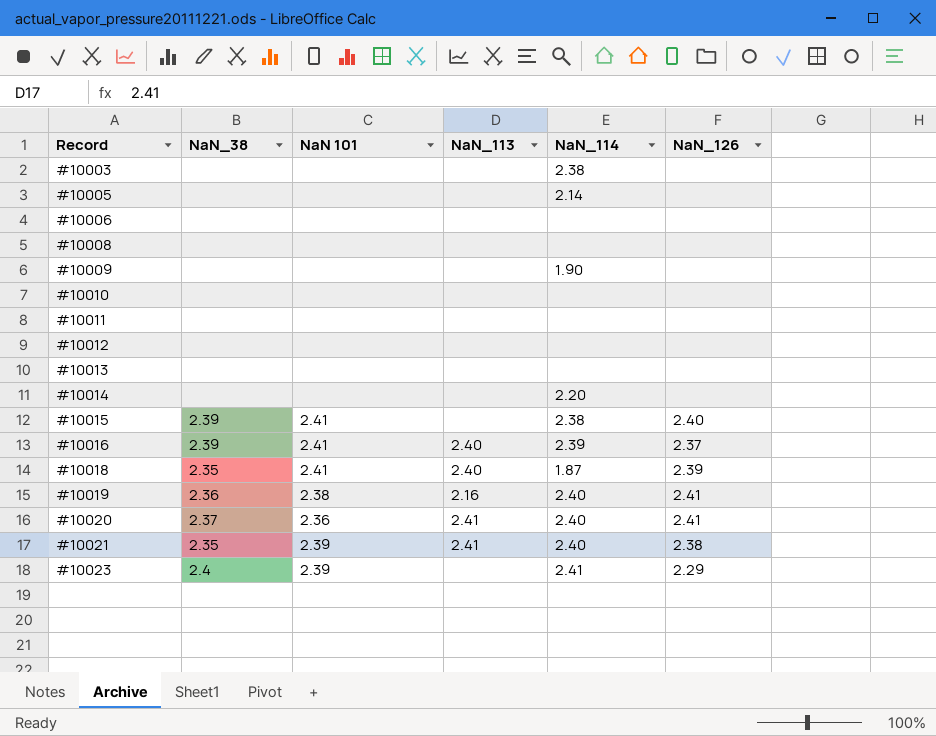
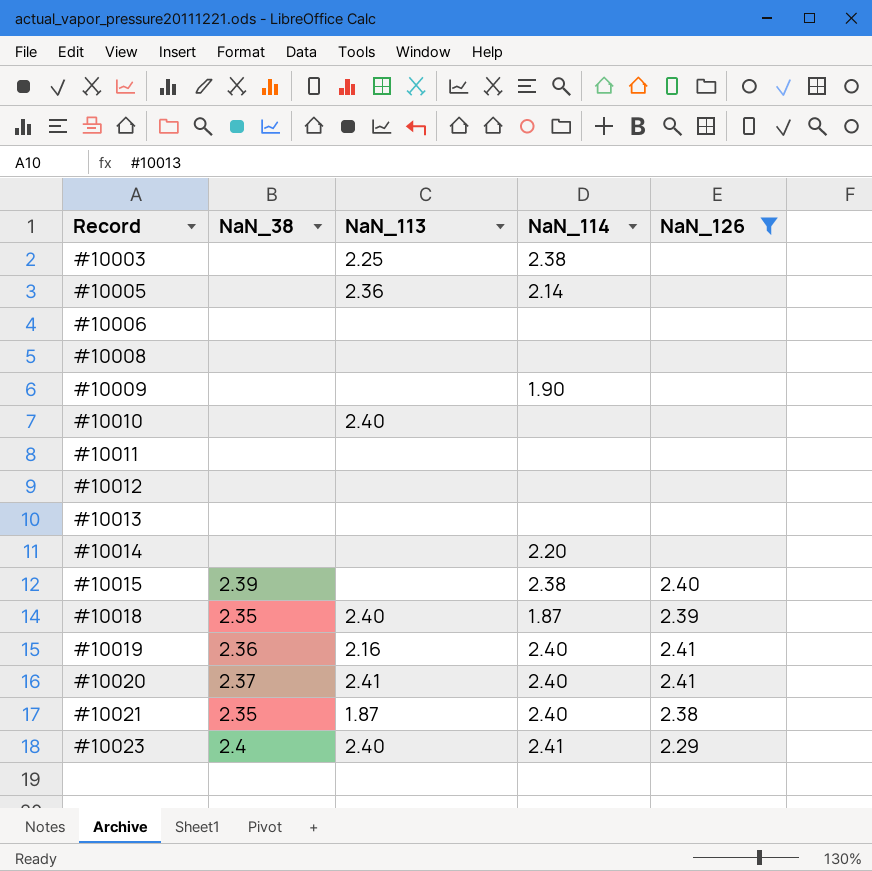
filter: none -> NaN_126 != 2.37
column NaN 101 | position: 3 -> none
#10003 | NaN_113: none -> 2.25
#10005 | NaN_113: none -> 2.36
#10010 | NaN_113: none -> 2.40
#10021 | NaN_113: 2.41 -> 1.87
#10023 | NaN_113: none -> 2.40

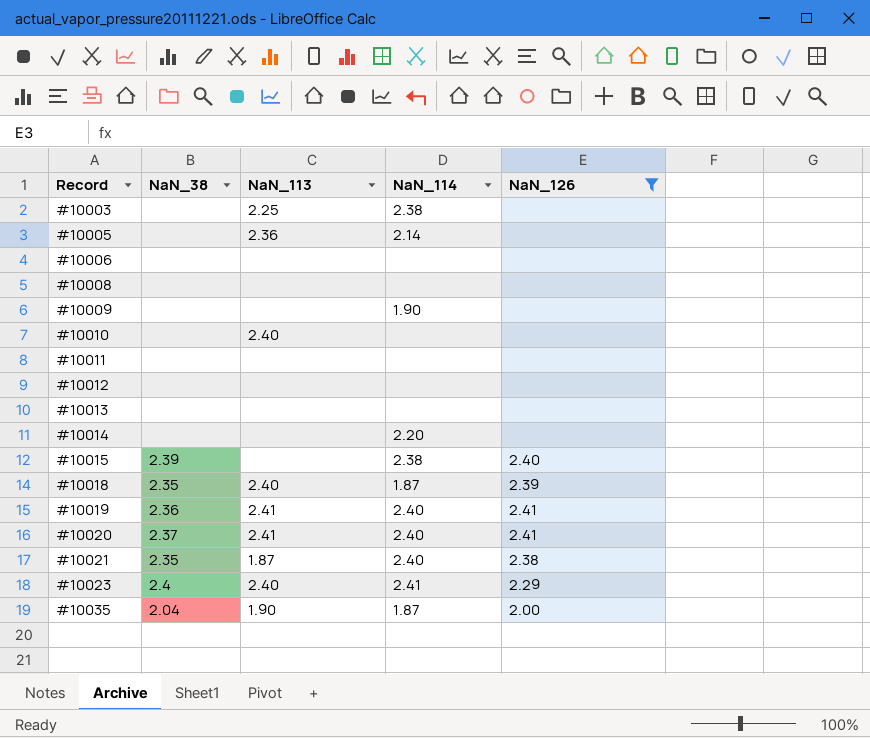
#10019 | NaN_113: 2.16 -> 2.41
row #10035: none -> 2.04 | 1.90 | 1.87 | 2.00

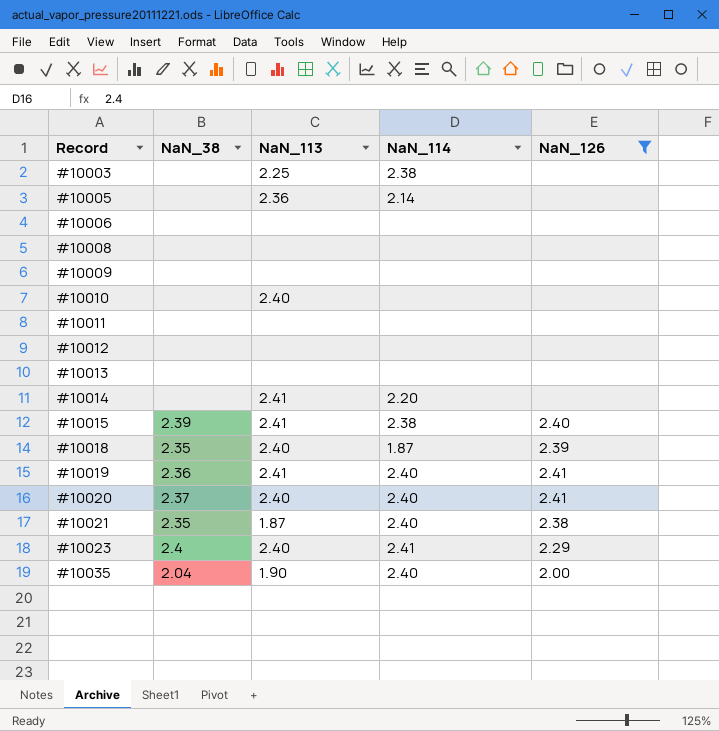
#10009 | NaN_114: 1.90 -> none
#10014 | NaN_113: none -> 2.41
#10015 | NaN_113: none -> 2.41
#10020 | NaN_113: 2.41 -> 2.40
#10035 | NaN_114: 1.87 -> 2.40

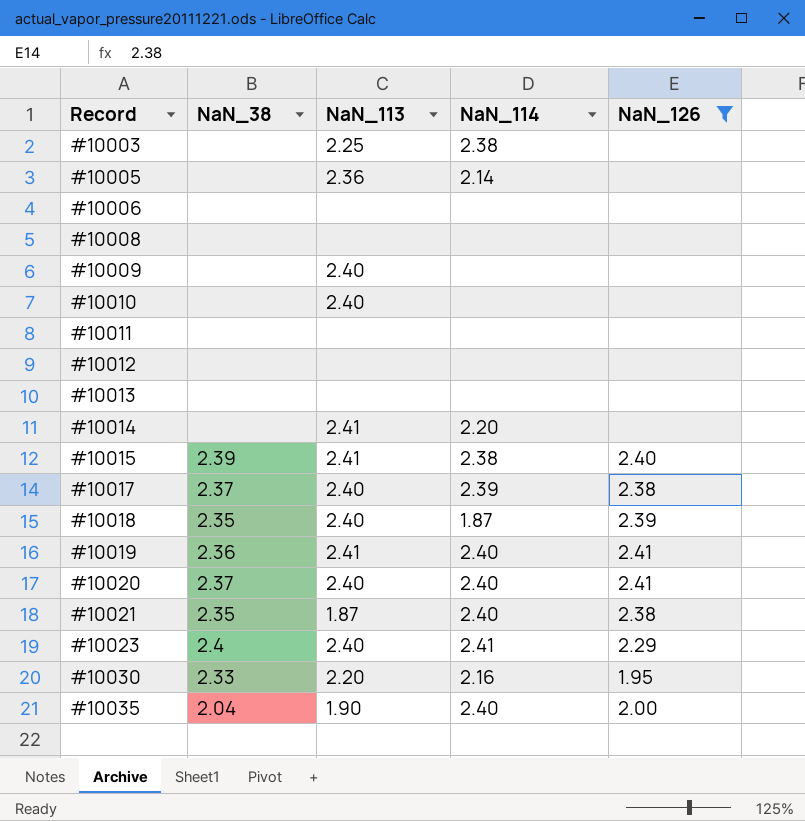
#10009 | NaN_113: none -> 2.40
row #10017: none -> 2.37 | 2.40 | 2.39 | 2.38
row #10030: none -> 2.33 | 2.20 | 2.16 | 1.95

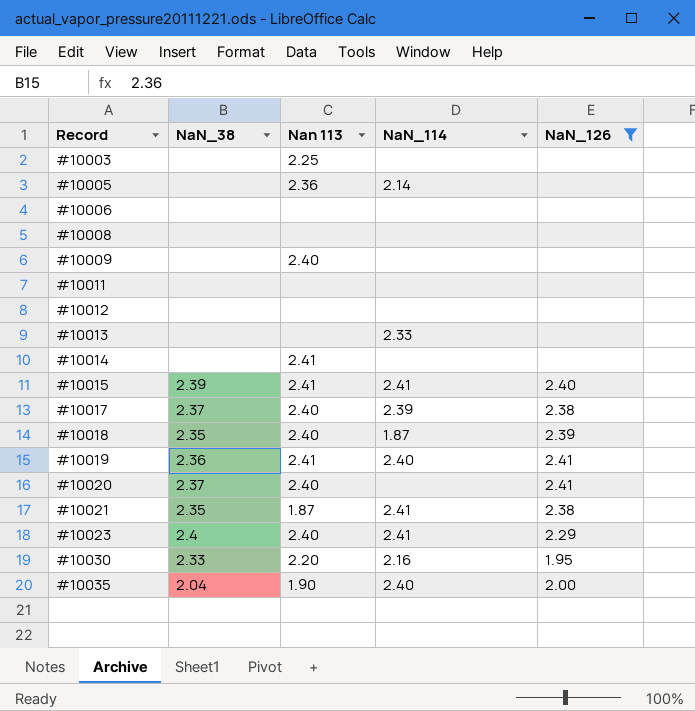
column name: NaN_113 -> Nan 113
row #10010: none | 2.40 | none | none -> none
#10003 | NaN_114: 2.38 -> none
#10013 | NaN_114: none -> 2.33
#10014 | NaN_114: 2.20 -> none
#10015 | NaN_114: 2.38 -> 2.41
#10020 | NaN_114: 2.40 -> none
#10021 | NaN_114: 2.40 -> 2.41

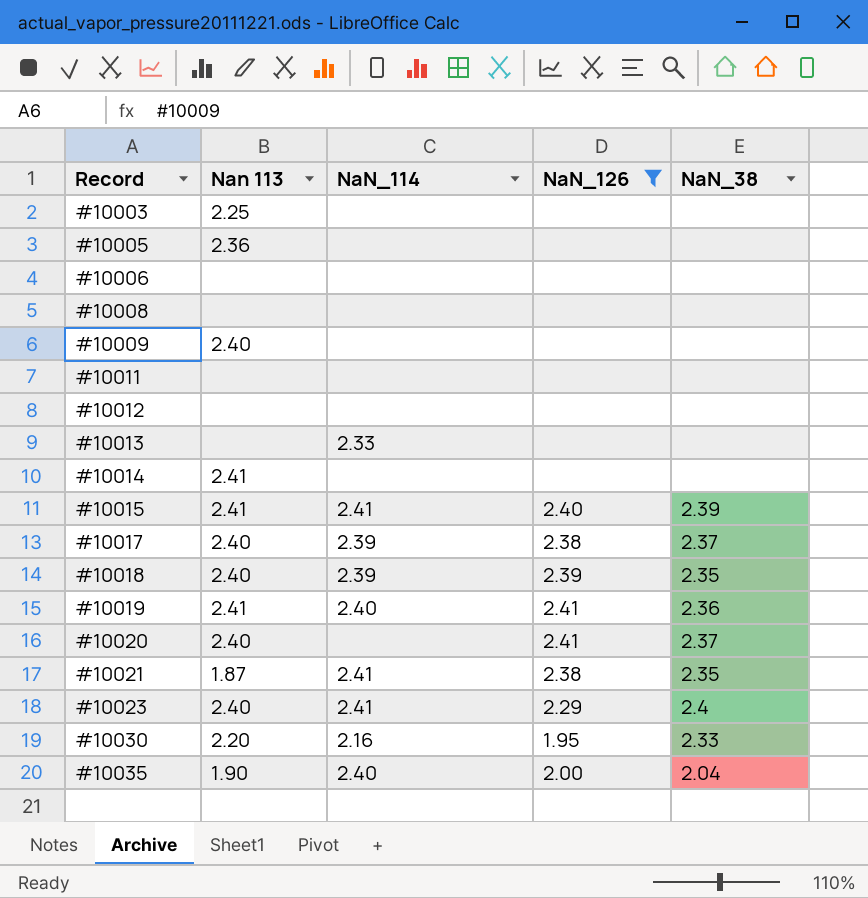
column NaN_38 | position: 2 -> 5
#10005 | NaN_114: 2.14 -> none
#10018 | NaN_114: 1.87 -> 2.39

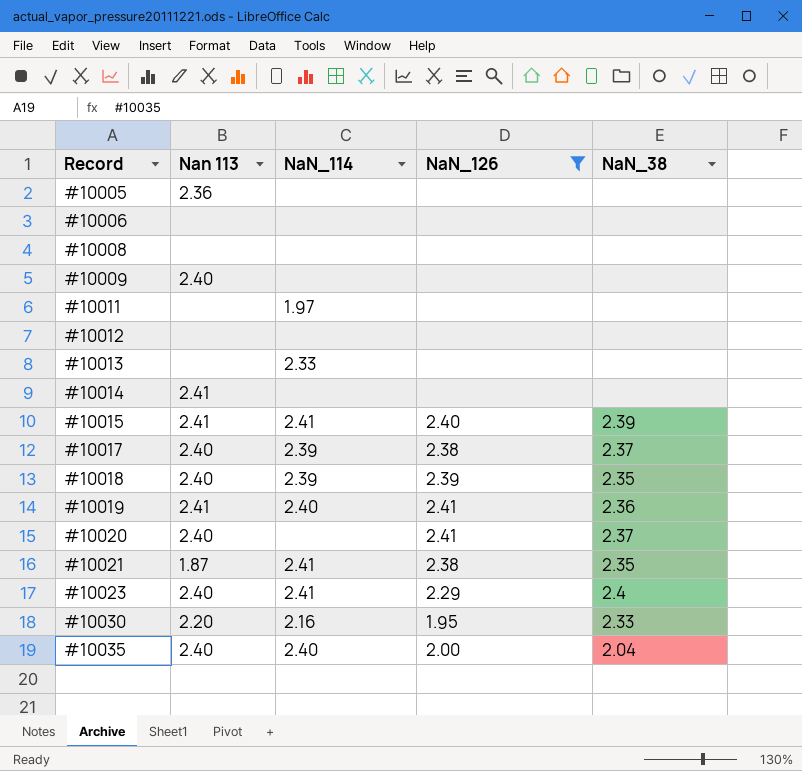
row #10003: 2.25 | none | none | none -> none
#10011 | NaN_114: none -> 1.97
#10035 | Nan 113: 1.90 -> 2.40

